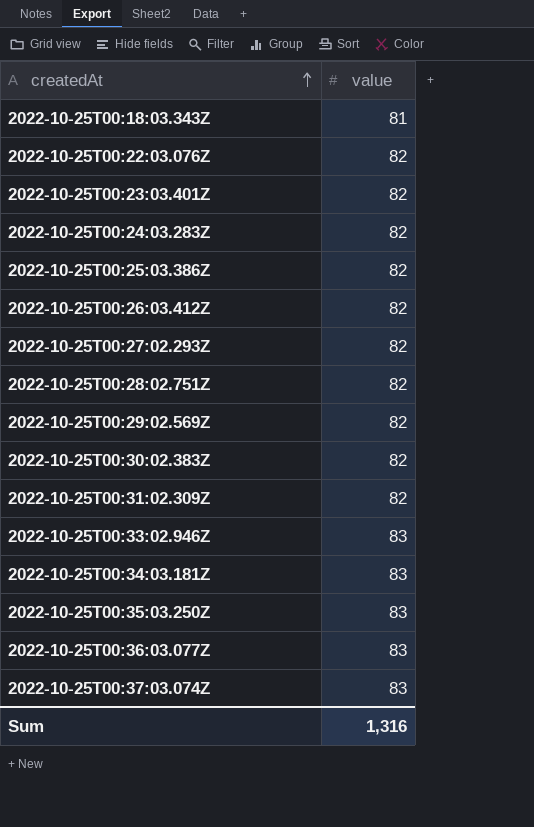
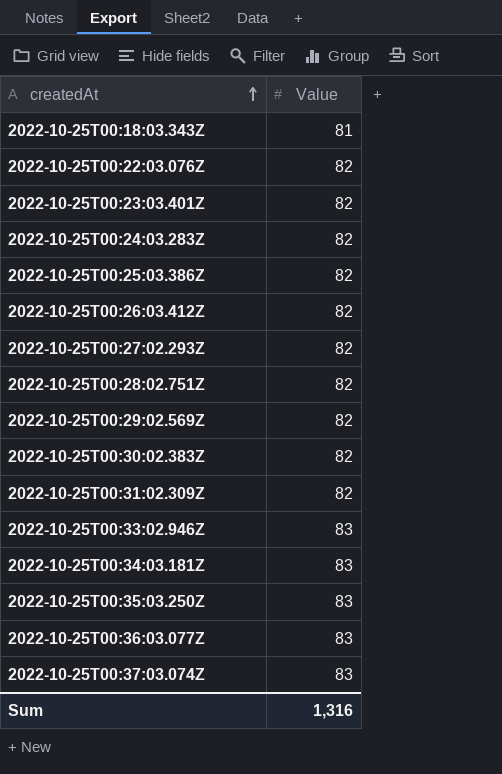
column name: value -> Value

